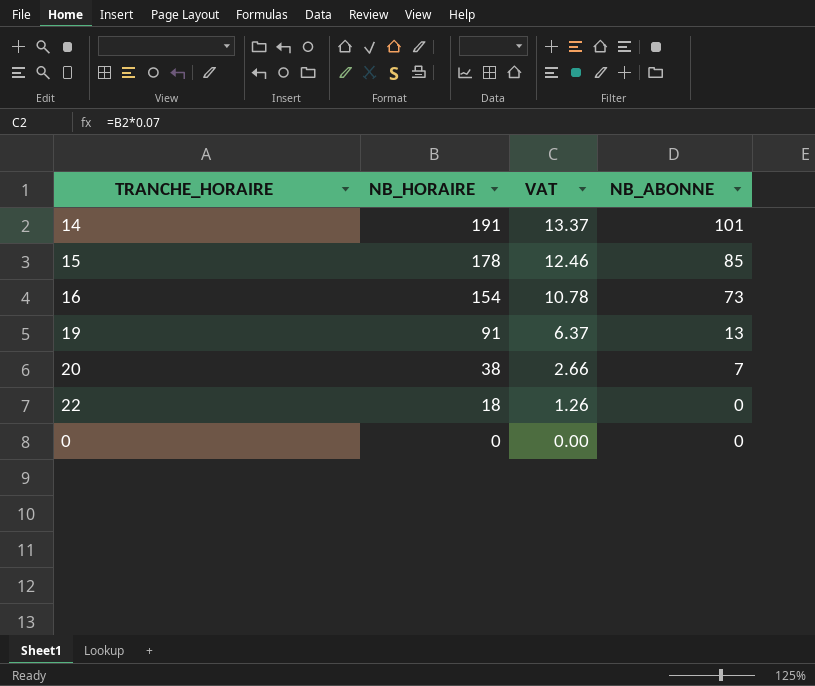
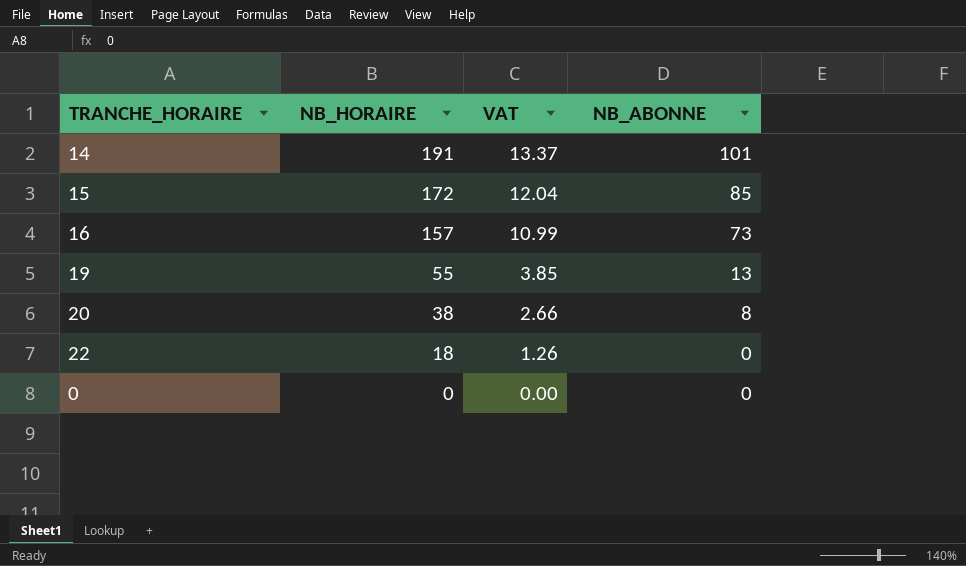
15 | NB_HORAIRE: 178 -> 172
15 | VAT: 12.46 -> 12.04
16 | NB_HORAIRE: 154 -> 157
16 | VAT: 10.78 -> 10.99
19 | NB_HORAIRE: 91 -> 55
19 | VAT: 6.37 -> 3.85
20 | NB_ABONNE: 7 -> 8

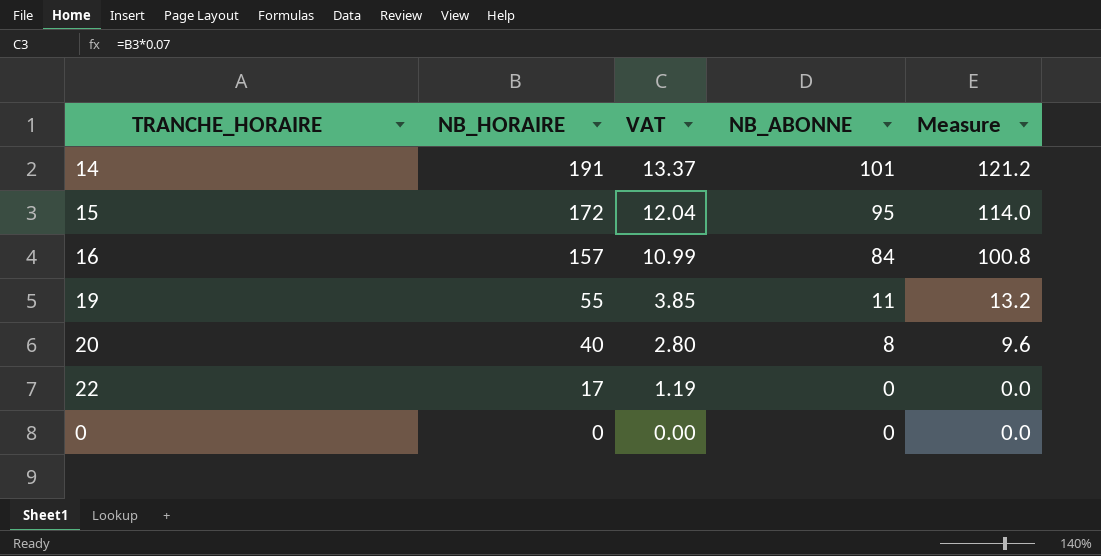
column Measure | formula: none -> [NB_ABONNE] * 1.2
15 | NB_ABONNE: 85 -> 95
16 | NB_ABONNE: 73 -> 84
19 | NB_ABONNE: 13 -> 11
20 | NB_HORAIRE: 38 -> 40
20 | VAT: 2.66 -> 2.80
22 | NB_HORAIRE: 18 -> 17
22 | VAT: 1.26 -> 1.19

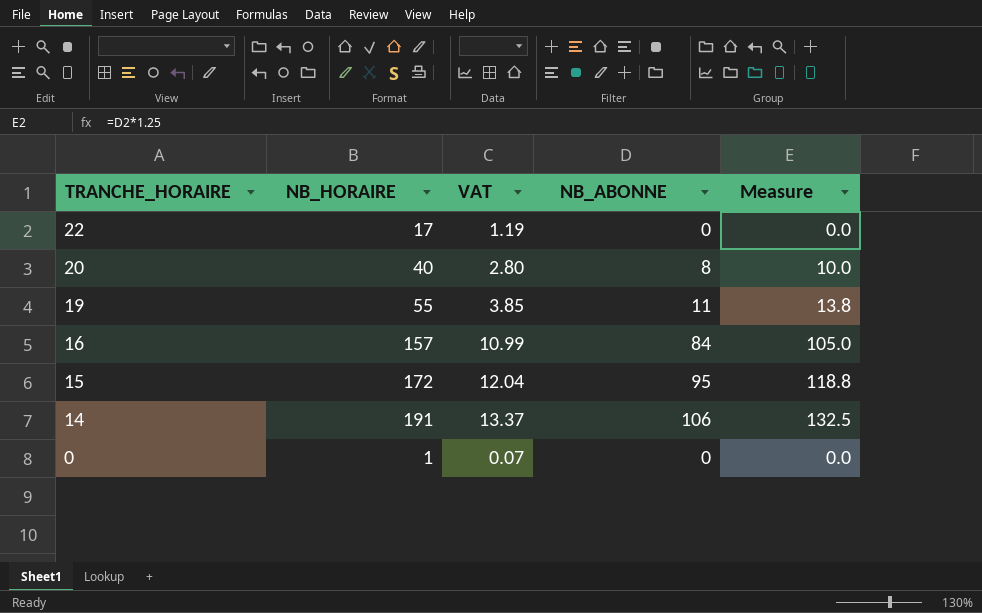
row order: NB_HORAIRE descending -> TRANCHE_HORAIRE descending
column Measure | formula: [NB_ABONNE] * 1.2 -> [NB_ABONNE] * 1.25
14 | NB_ABONNE: 101 -> 106
0 | NB_HORAIRE: 0 -> 1
0 | VAT: 0.00 -> 0.07

